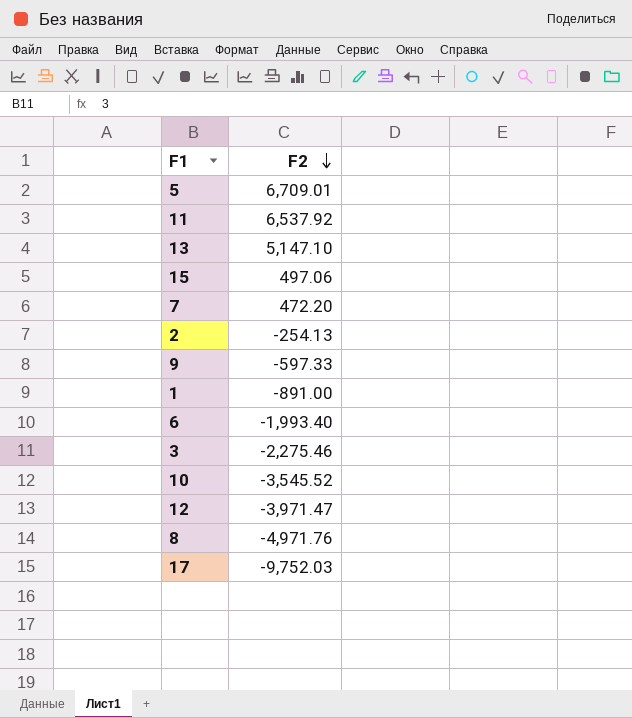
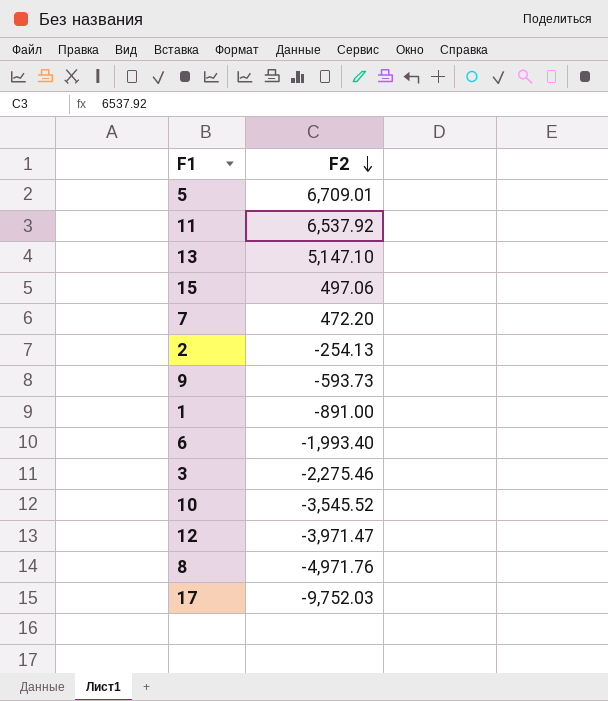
9 | F2: -597.33 -> -593.73

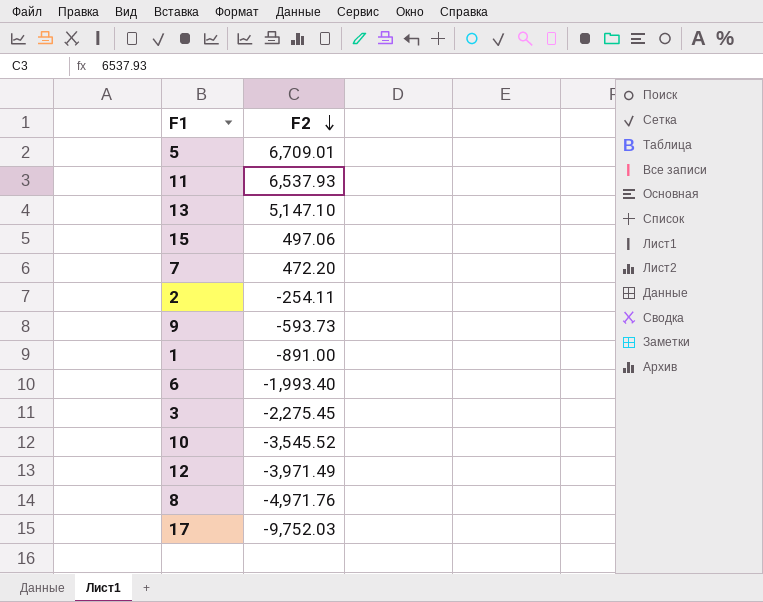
11 | F2: 6,537.92 -> 6,537.93
2 | F2: -254.13 -> -254.11
3 | F2: -2,275.46 -> -2,275.45
12 | F2: -3,971.47 -> -3,971.49

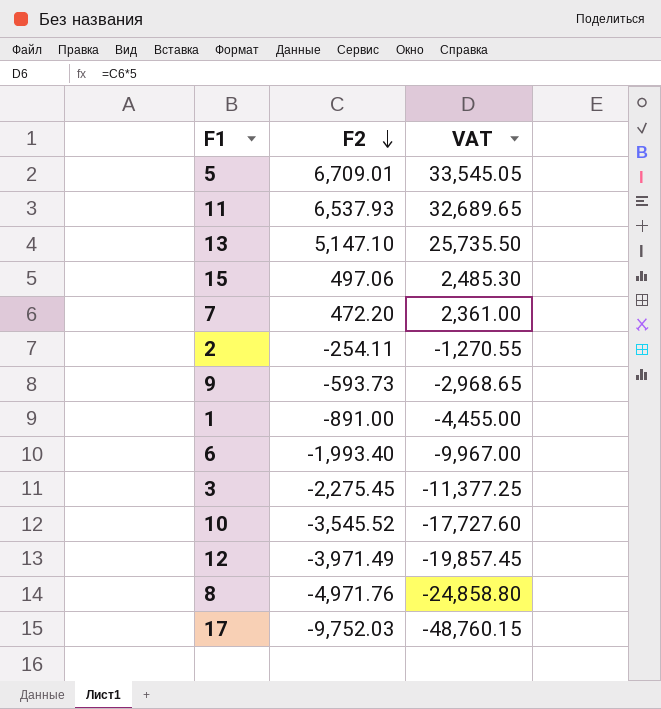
column VAT | formula: none -> [F2] * 5

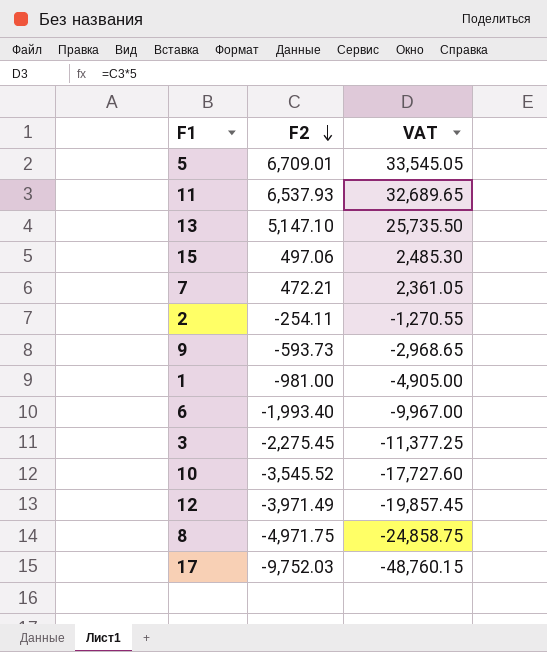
7 | F2: 472.20 -> 472.21
7 | VAT: 2,361.00 -> 2,361.05
1 | F2: -891.00 -> -981.00
1 | VAT: -4,455.00 -> -4,905.00
8 | F2: -4,971.76 -> -4,971.75
8 | VAT: -24,858.80 -> -24,858.75

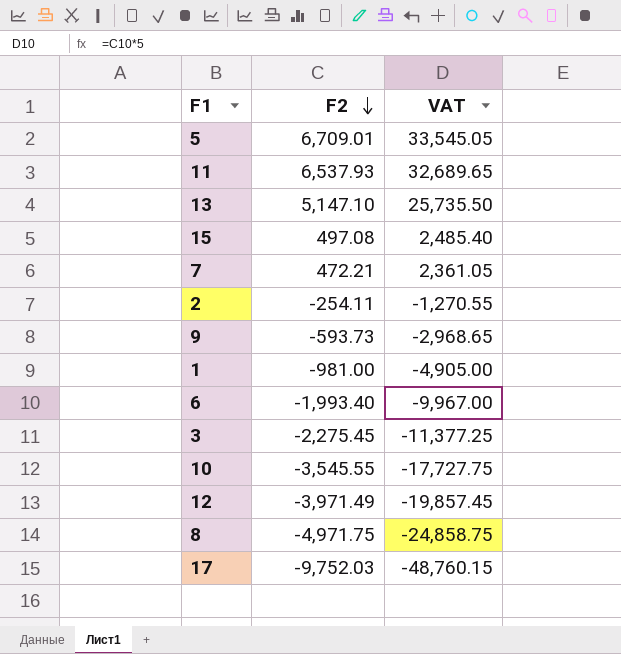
15 | F2: 497.06 -> 497.08
15 | VAT: 2,485.30 -> 2,485.40
10 | F2: -3,545.52 -> -3,545.55
10 | VAT: -17,727.60 -> -17,727.75

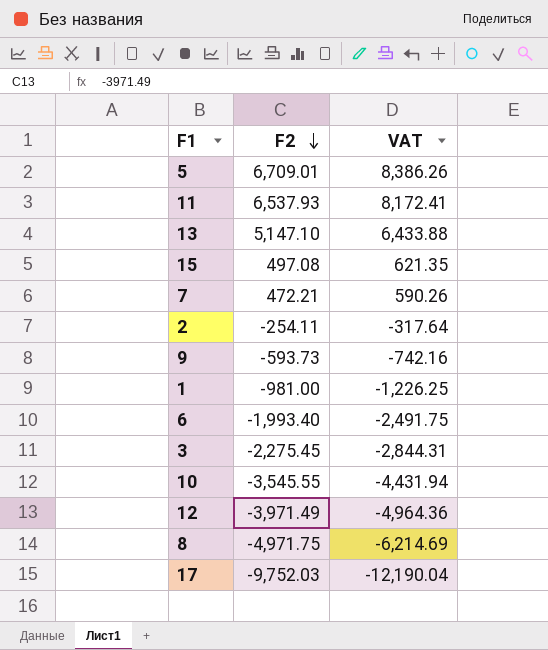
column VAT | formula: [F2] * 5 -> [F2] * 1.25

